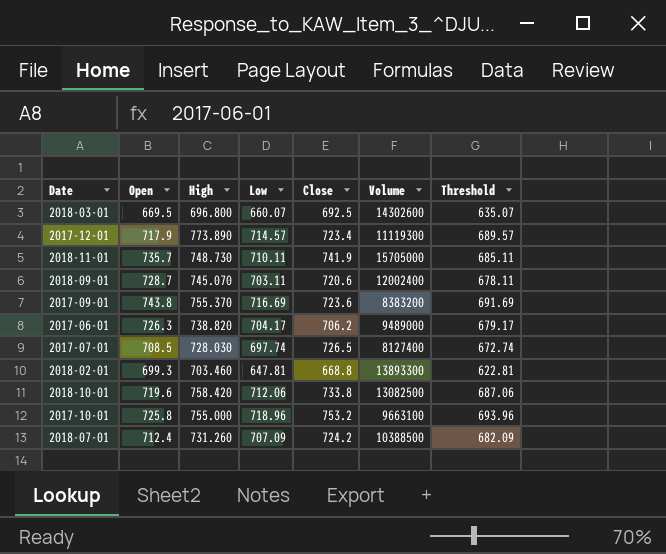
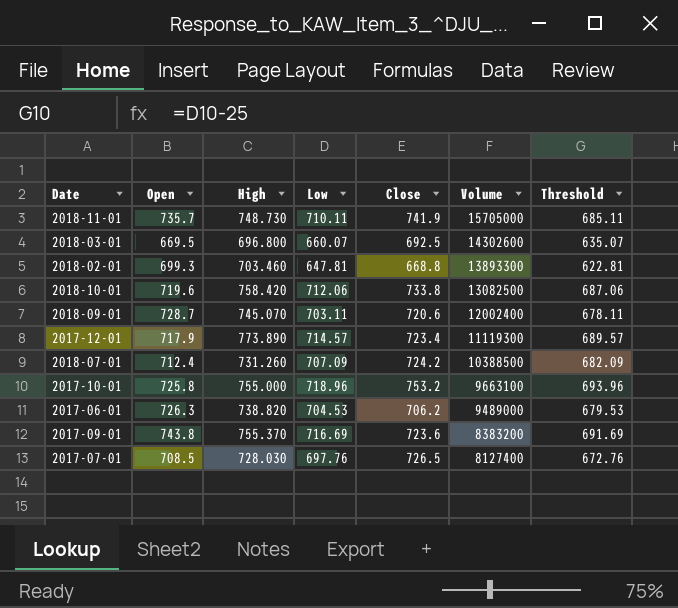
row order: none -> Volume descending
2017-06-01 | Low: 704.17 -> 704.53
2017-06-01 | Threshold: 679.17 -> 679.53
2017-07-01 | Low: 697.74 -> 697.76
2017-07-01 | Threshold: 672.74 -> 672.76

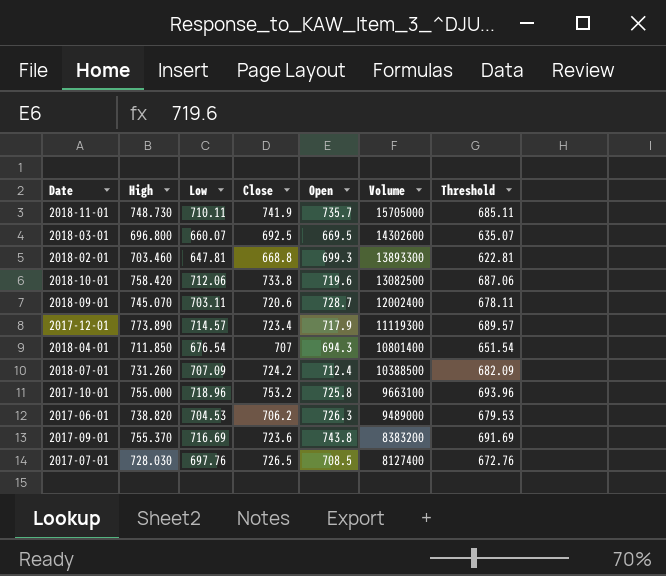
column Open | position: 2 -> 5
row 2018-04-01: none -> 711.850 | 676.54 | 707 | 694.3 | 10801400 | 651.54

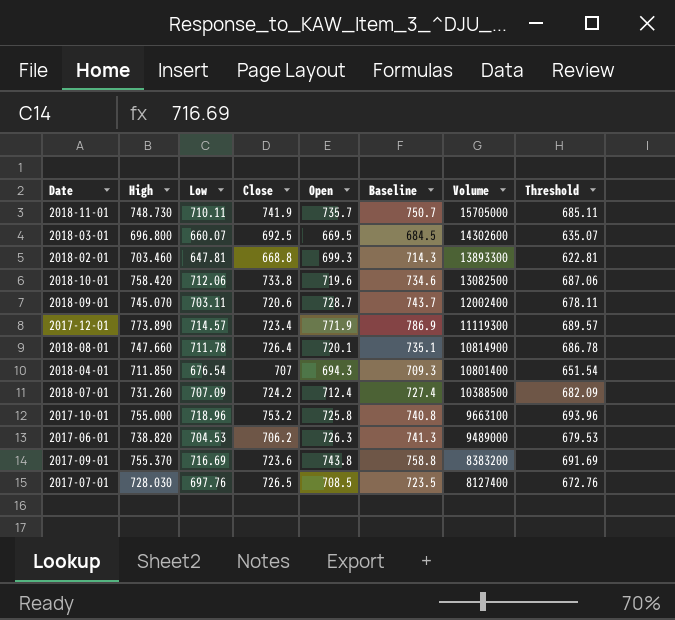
column Baseline | formula: none -> [Open] + 15
2017-12-01 | Open: 717.9 -> 771.9
row 2018-08-01: none -> 747.660 | 711.78 | 726.4 | 720.1 | 735.1 | 10814900 | 686.78

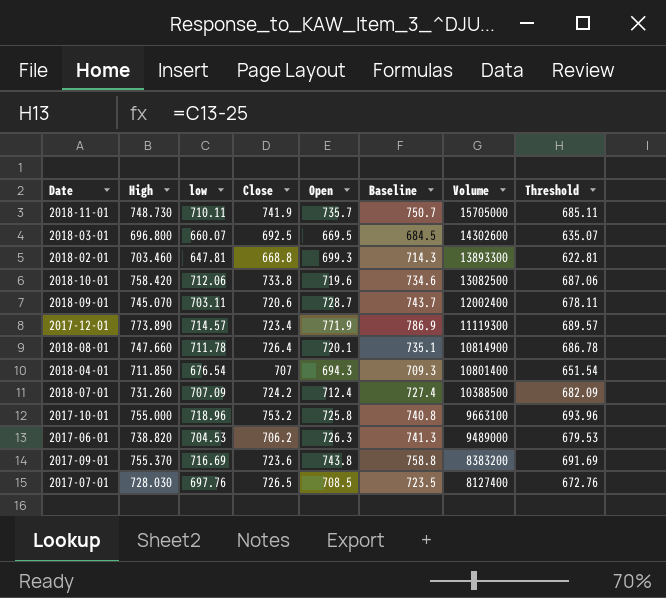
column name: Low -> low

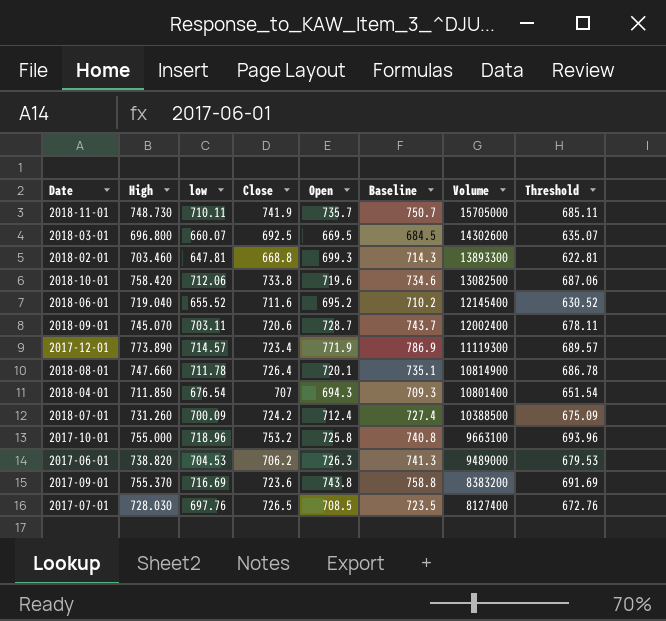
row 2018-06-01: none -> 719.040 | 655.52 | 711.6 | 695.2 | 710.2 | 12145400 | 630.52
2018-07-01 | low: 707.09 -> 700.09
2018-07-01 | Threshold: 682.09 -> 675.09

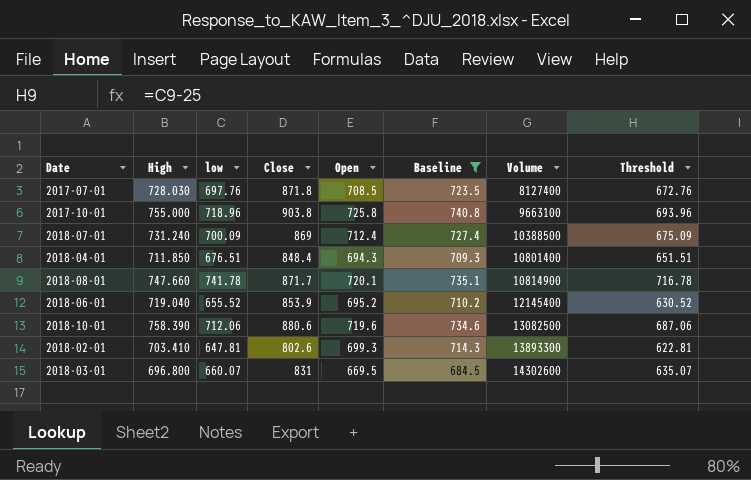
filter: none -> Baseline <= 740.8
row order: Volume descending -> Volume ascending
2017-07-01 | Close: 726.5 -> 871.8
2017-10-01 | Close: 753.2 -> 903.8
2018-07-01 | High: 731.260 -> 731.240
2018-07-01 | Close: 724.2 -> 869
2018-04-01 | low: 676.54 -> 676.51
2018-04-01 | Close: 707 -> 848.4
2018-04-01 | Threshold: 651.54 -> 651.51
2018-08-01 | low: 711.78 -> 741.78
2018-08-01 | Close: 726.4 -> 871.7
2018-08-01 | Threshold: 686.78 -> 716.78
2018-06-01 | Close: 711.6 -> 853.9
2018-10-01 | High: 758.420 -> 758.390
2018-10-01 | Close: 733.8 -> 880.6
2018-02-01 | High: 703.460 -> 703.410
2018-02-01 | Close: 668.8 -> 802.6
2018-03-01 | Close: 692.5 -> 831

